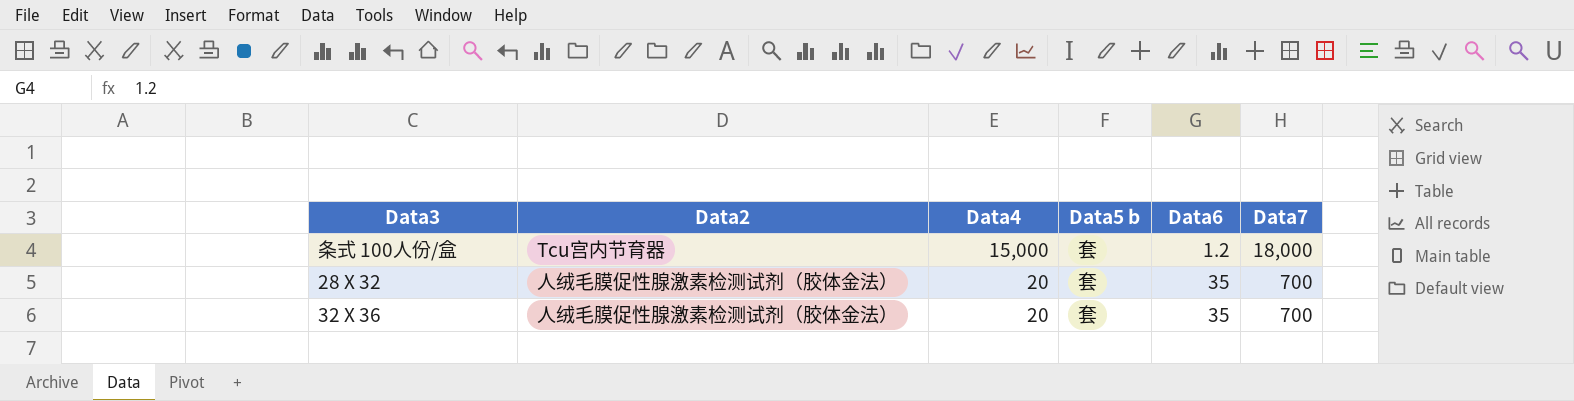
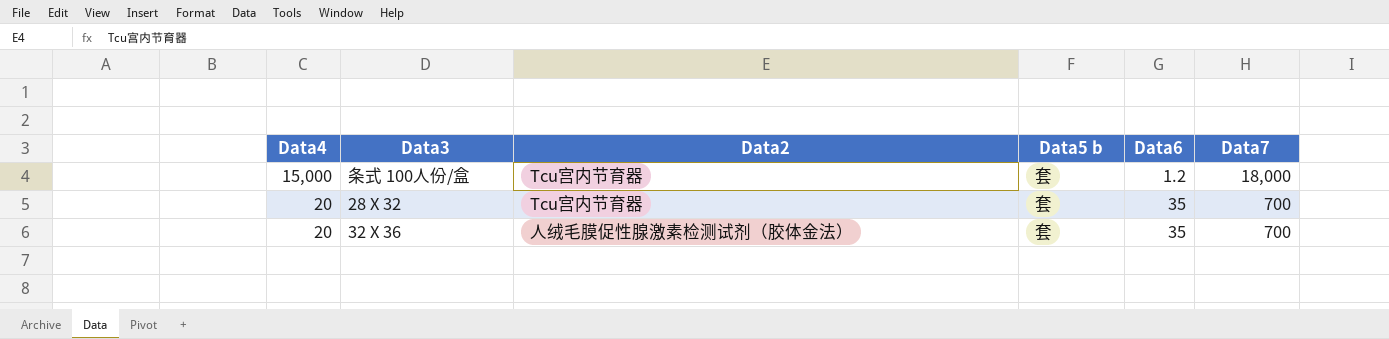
column Data4 | position: 3 -> 1
28 X 32 | Data2: 人绒毛膜促性腺激素检测试剂（胶体金法） -> Tcu宫内节育器

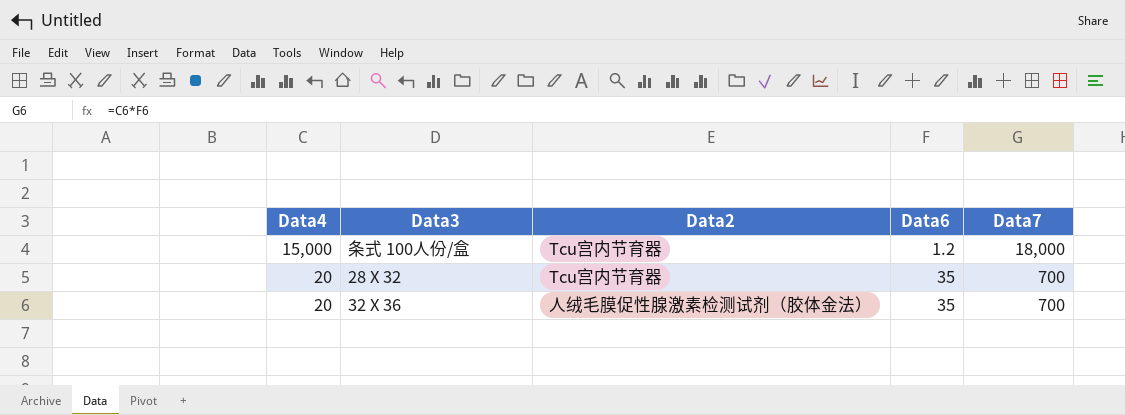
column Data5 b | position: 4 -> none

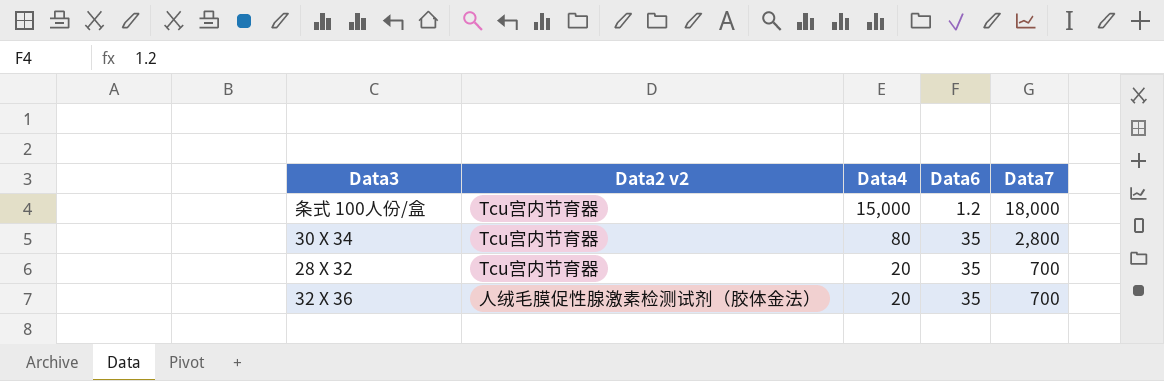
column name: Data2 -> Data2 v2
column Data4 | position: 1 -> 3
row 30 X 34: none -> Tcu宫内节育器 | 80 | 35 | 2,800

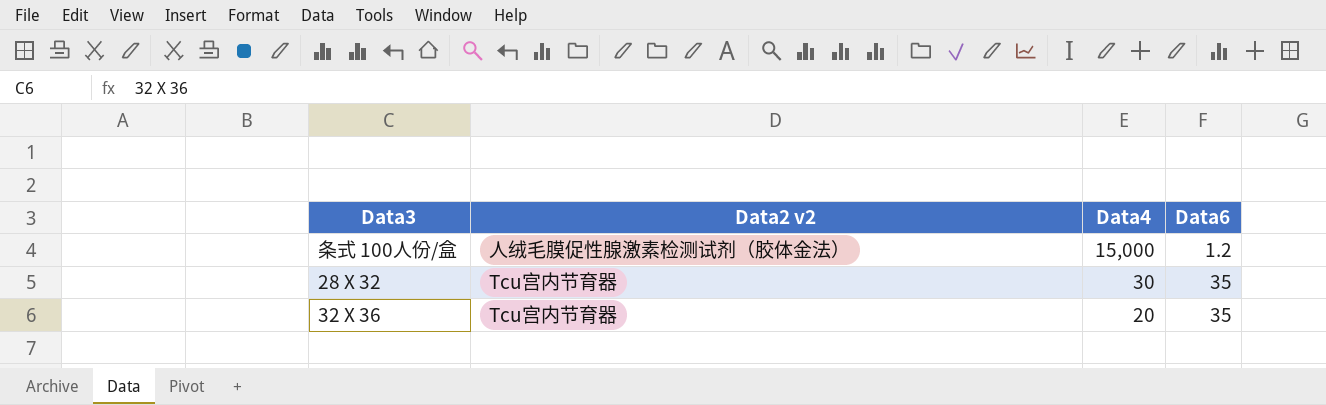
column Data7 | formula: [Data4] * [Data6] -> none
row 30 X 34: Tcu宫内节育器 | 80 | 35 | 2,800 -> none
条式 100人份/盒 | Data2 v2: Tcu宫内节育器 -> 人绒毛膜促性腺激素检测试剂（胶体金法）
28 X 32 | Data4: 20 -> 30
32 X 36 | Data2 v2: 人绒毛膜促性腺激素检测试剂（胶体金法） -> Tcu宫内节育器

